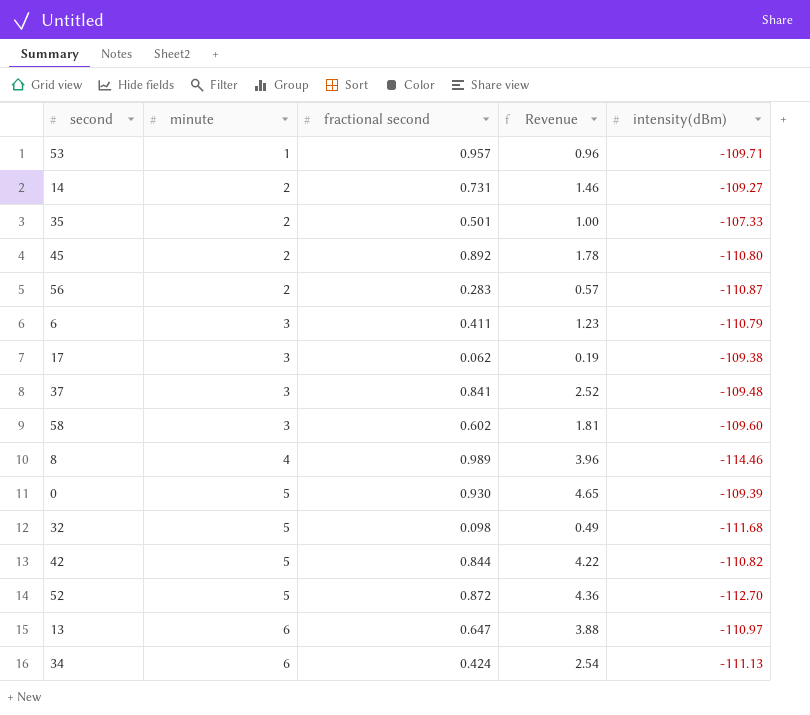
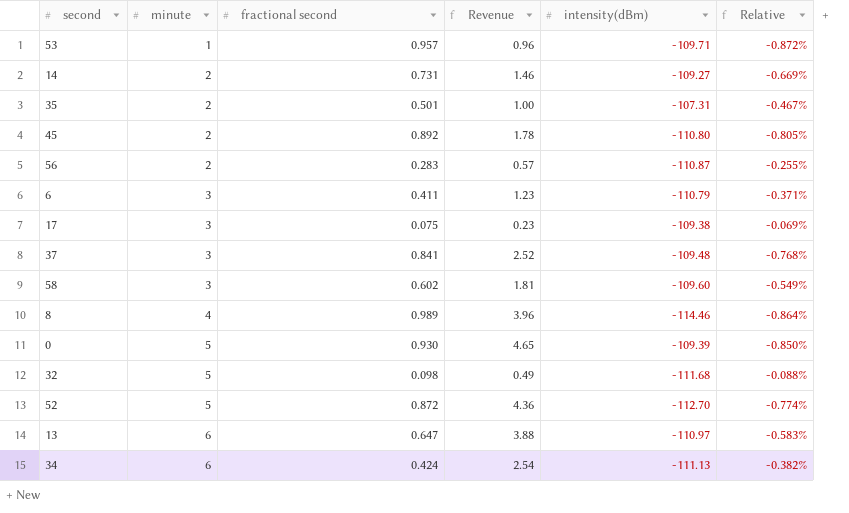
column Relative | formula: none -> [fractional second] / [intensity(dBm)]
row 42: 5 | 0.844 | 4.22 | -110.82 -> none
35 | intensity(dBm): -107.33 -> -107.31
17 | fractional second: 0.062 -> 0.075
17 | Revenue: 0.19 -> 0.23

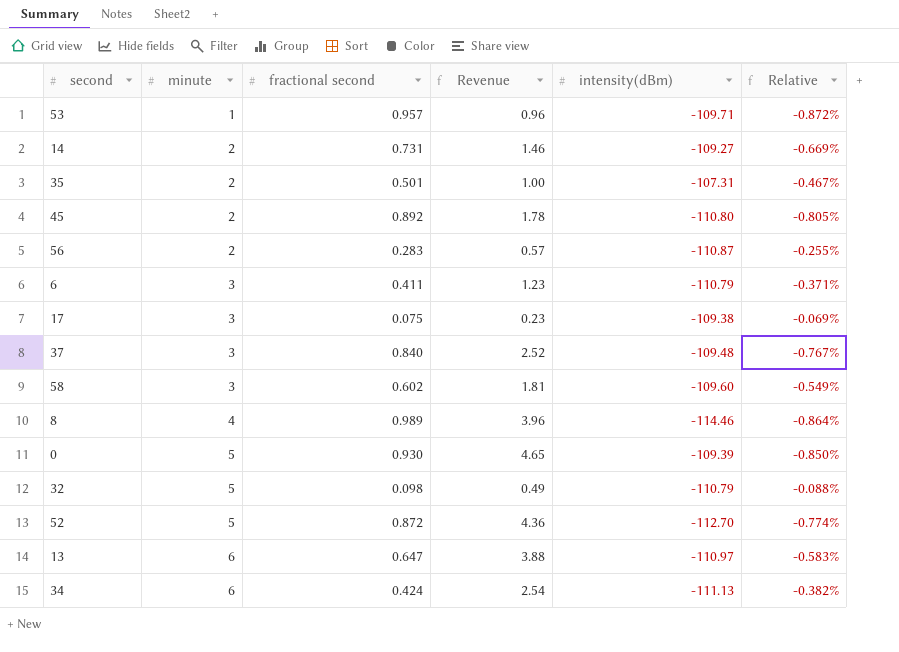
37 | fractional second: 0.841 -> 0.840
37 | Relative: -0.768% -> -0.767%
32 | intensity(dBm): -111.68 -> -110.79

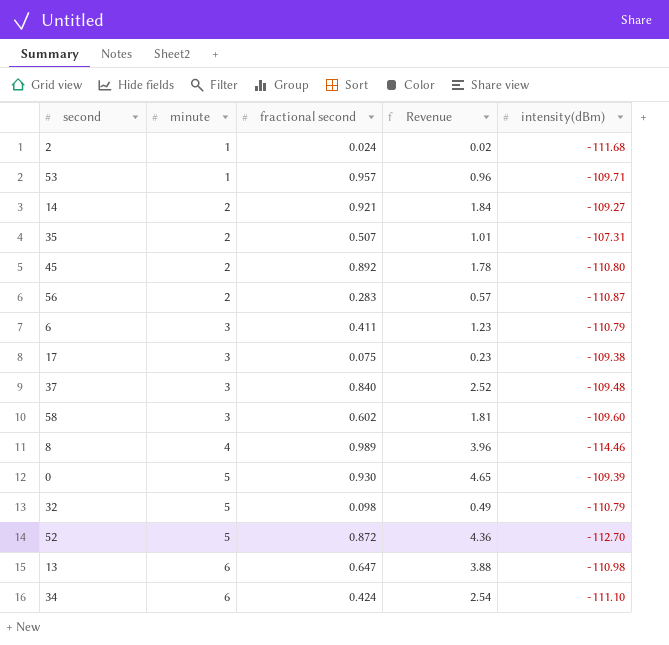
column Relative | formula: [fractional second] / [intensity(dBm)] -> none
row 2: none -> 1 | 0.024 | 0.02 | -111.68
14 | fractional second: 0.731 -> 0.921
14 | Revenue: 1.46 -> 1.84
35 | fractional second: 0.501 -> 0.507
35 | Revenue: 1.00 -> 1.01
13 | intensity(dBm): -110.97 -> -110.98
34 | intensity(dBm): -111.13 -> -111.10

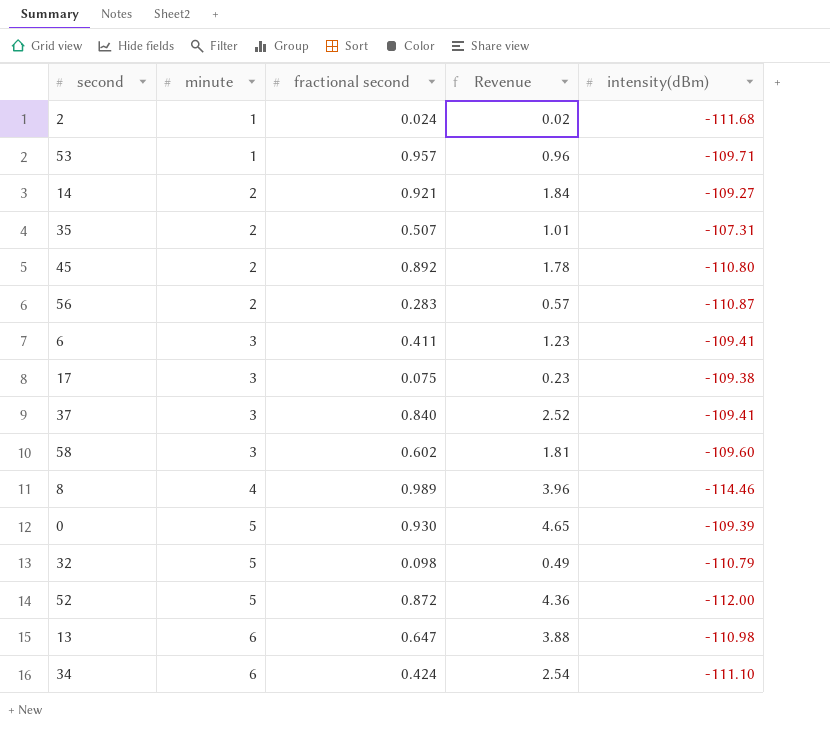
6 | intensity(dBm): -110.79 -> -109.41
37 | intensity(dBm): -109.48 -> -109.41
52 | intensity(dBm): -112.70 -> -112.00

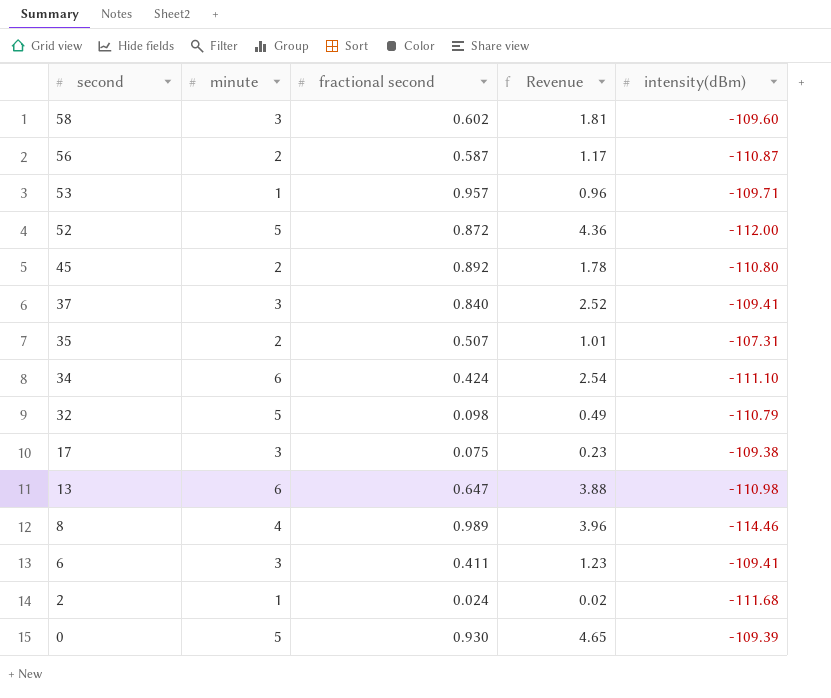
row order: minute ascending -> second descending
row 14: 2 | 0.921 | 1.84 | -109.27 -> none
56 | fractional second: 0.283 -> 0.587
56 | Revenue: 0.57 -> 1.17

